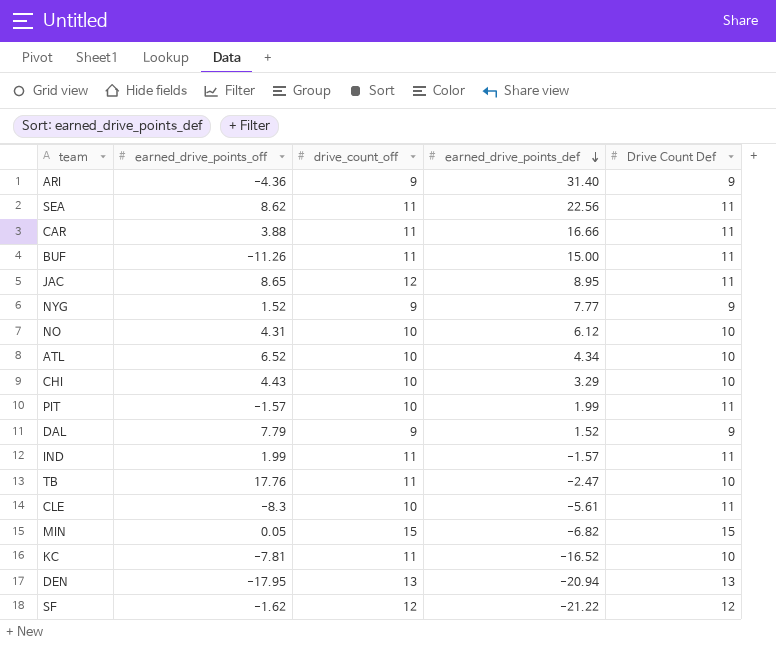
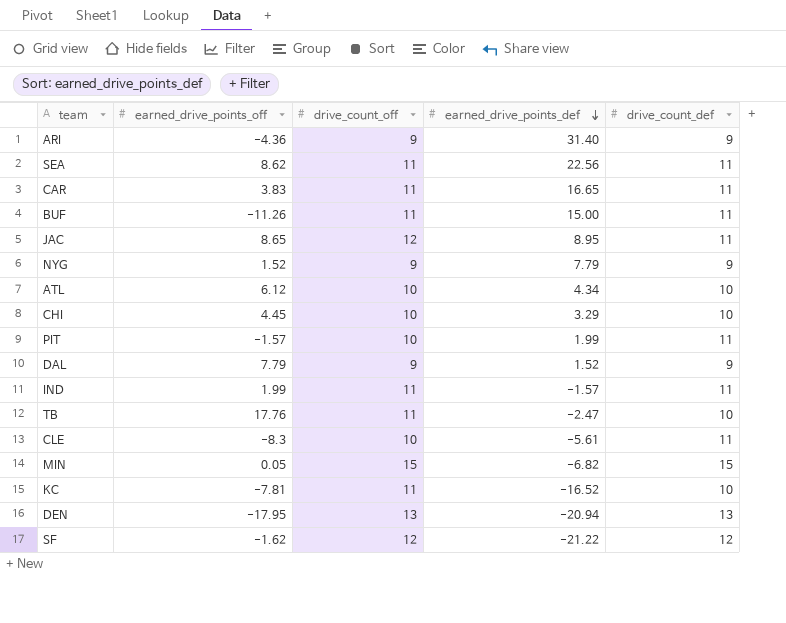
column name: Drive Count Def -> drive_count_def
row NO: 4.31 | 10 | 6.12 | 10 -> none
CAR | earned_drive_points_off: 3.88 -> 3.83
CAR | earned_drive_points_def: 16.66 -> 16.65
NYG | earned_drive_points_def: 7.77 -> 7.79
ATL | earned_drive_points_off: 6.52 -> 6.12
CHI | earned_drive_points_off: 4.43 -> 4.45

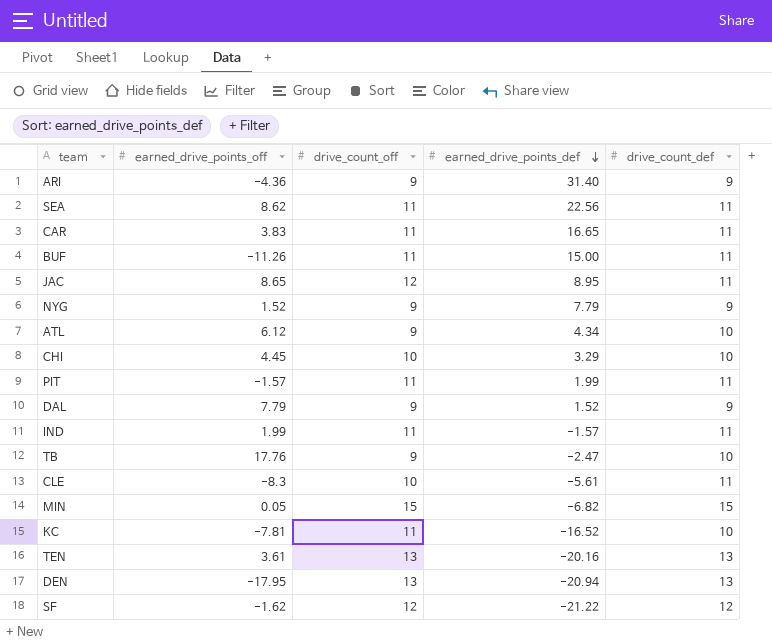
ATL | drive_count_off: 10 -> 9
PIT | drive_count_off: 10 -> 11
TB | drive_count_off: 11 -> 9
row TEN: none -> 3.61 | 13 | -20.16 | 13

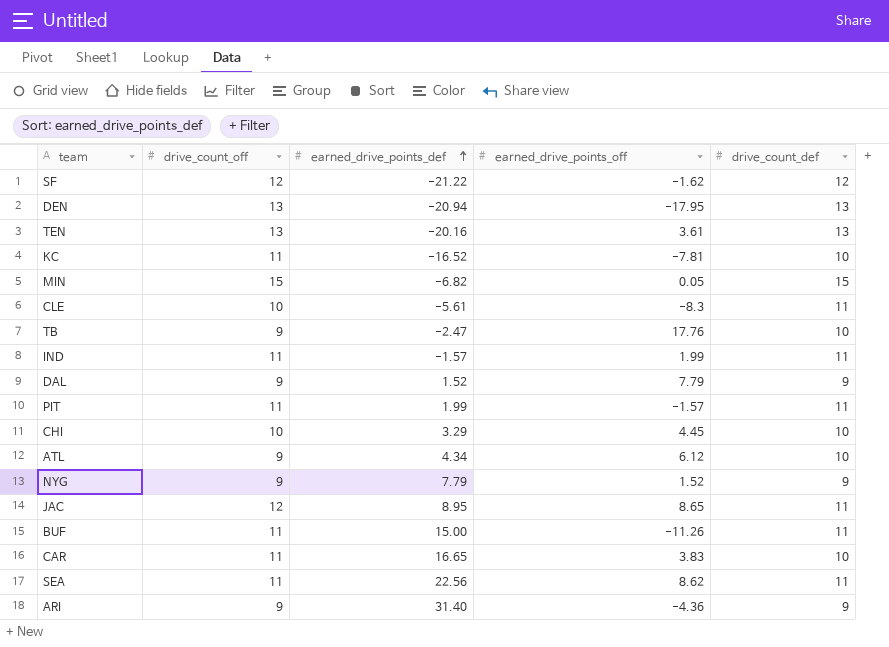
row order: earned_drive_points_def descending -> earned_drive_points_def ascending
column earned_drive_points_off | position: 2 -> 4
CAR | drive_count_def: 11 -> 10

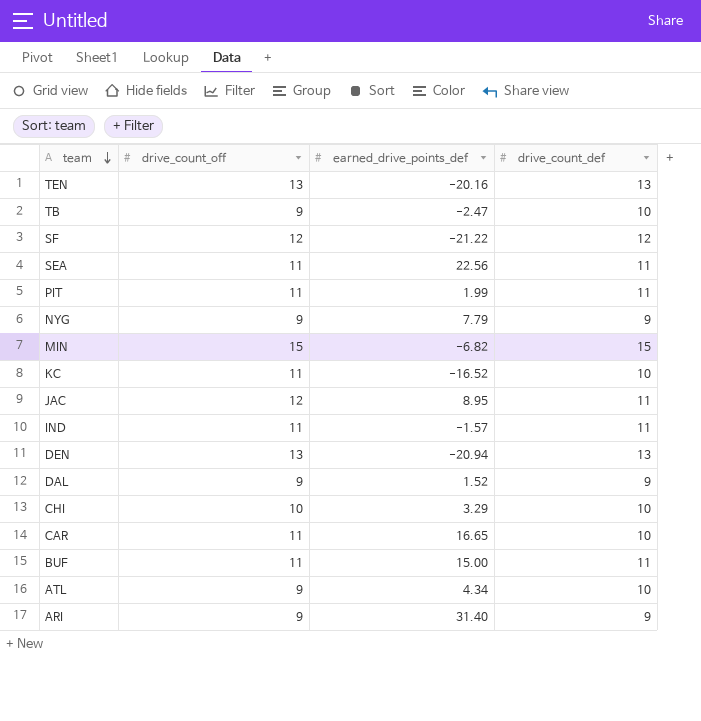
row order: earned_drive_points_def ascending -> team descending
column earned_drive_points_off | position: 4 -> none
row CLE: 10 | -5.61 | -8.3 | 11 -> none

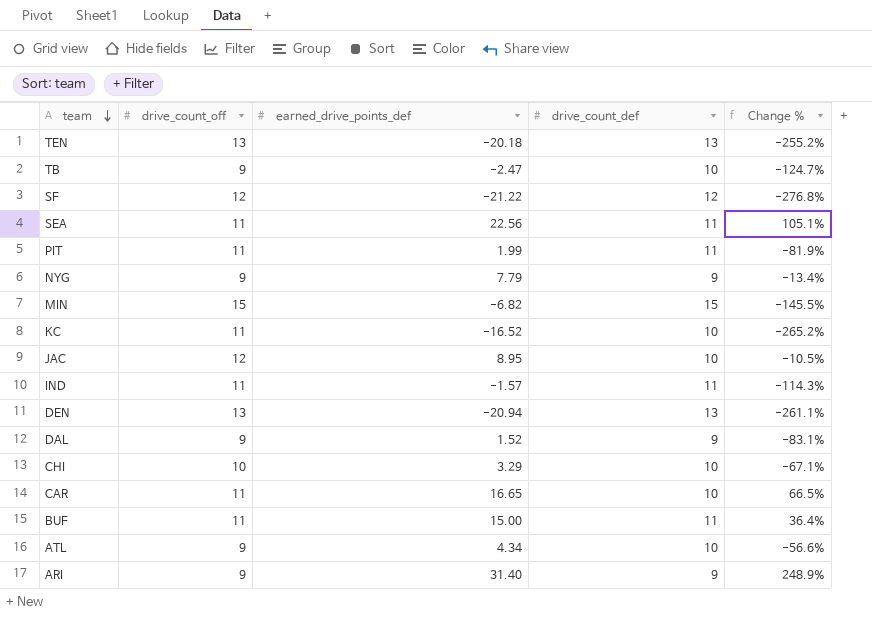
column Change % | formula: none -> ([earned_drive_points_def] - [drive_count_def]) / [drive_count_def]
TEN | earned_drive_points_def: -20.16 -> -20.18
JAC | drive_count_def: 11 -> 10

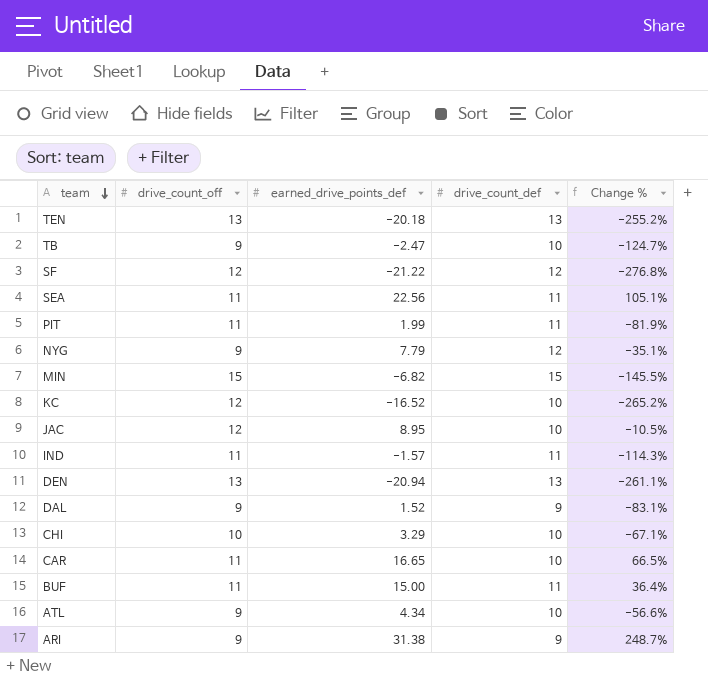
NYG | drive_count_def: 9 -> 12
NYG | Change %: -13.4% -> -35.1%
KC | drive_count_off: 11 -> 12
ARI | earned_drive_points_def: 31.40 -> 31.38
ARI | Change %: 248.9% -> 248.7%

